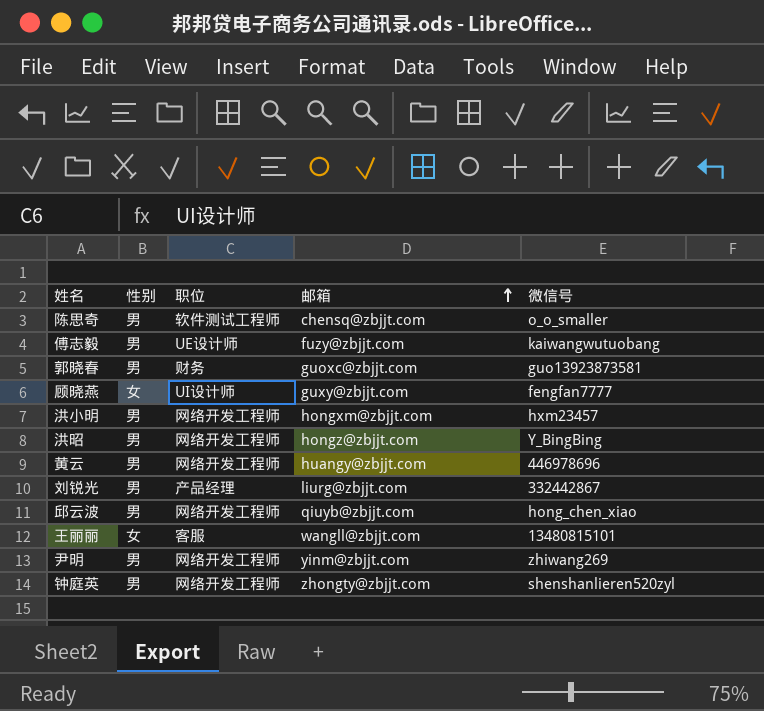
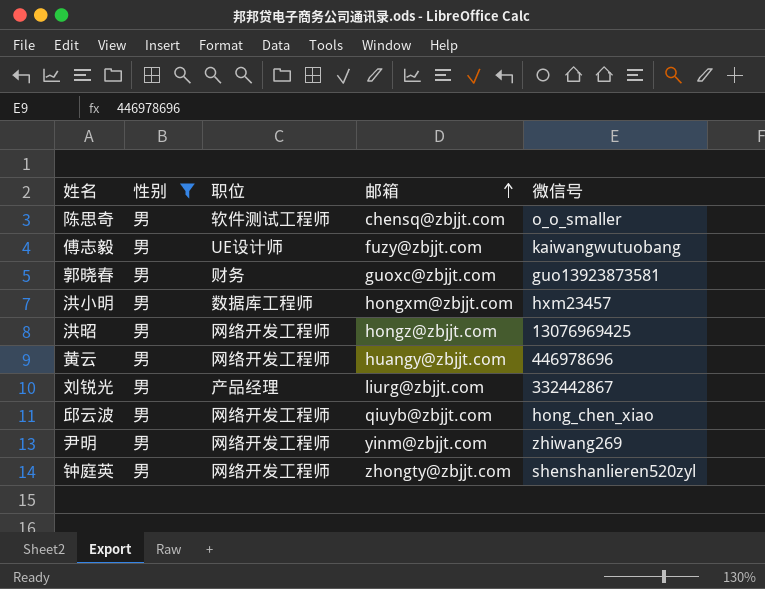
filter: none -> 性别 = 男
洪小明 | 职位: 网络开发工程师 -> 数据库工程师
洪昭 | 微信号: Y_BingBing -> 13076969425

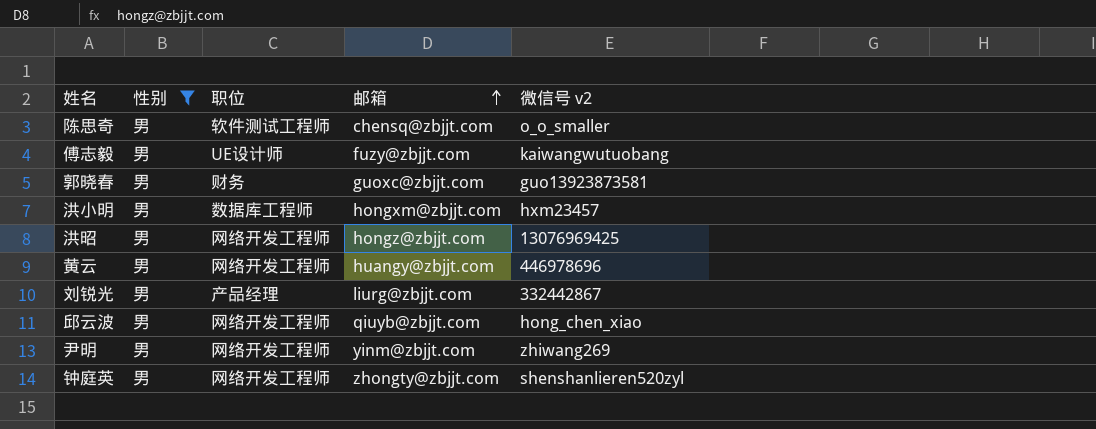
column name: 微信号 -> 微信号 v2

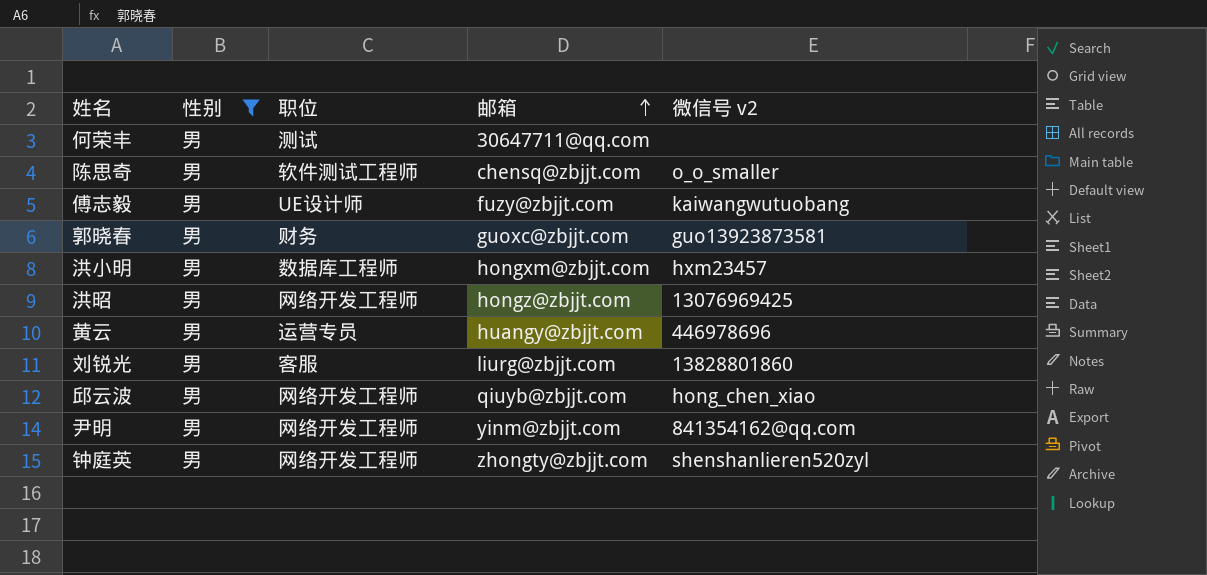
row 何荣丰: none -> 男 | 测试 | 30647711@qq.com | none
黄云 | 职位: 网络开发工程师 -> 运营专员
刘锐光 | 职位: 产品经理 -> 客服
刘锐光 | 微信号 v2: 332442867 -> 13828801860
尹明 | 微信号 v2: zhiwang269 -> 841354162@qq.com

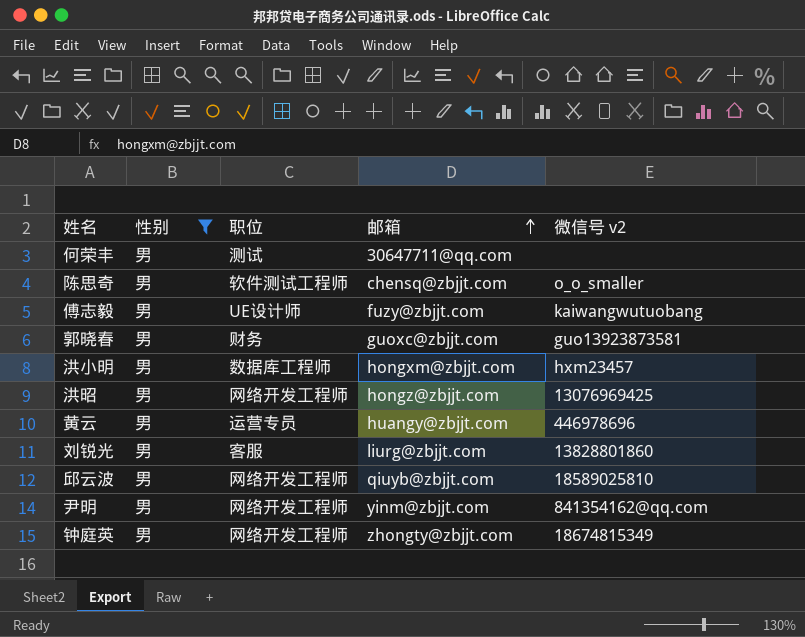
邱云波 | 微信号 v2: hong_chen_xiao -> 18589025810
钟庭英 | 微信号 v2: shenshanlieren520zyl -> 18674815349

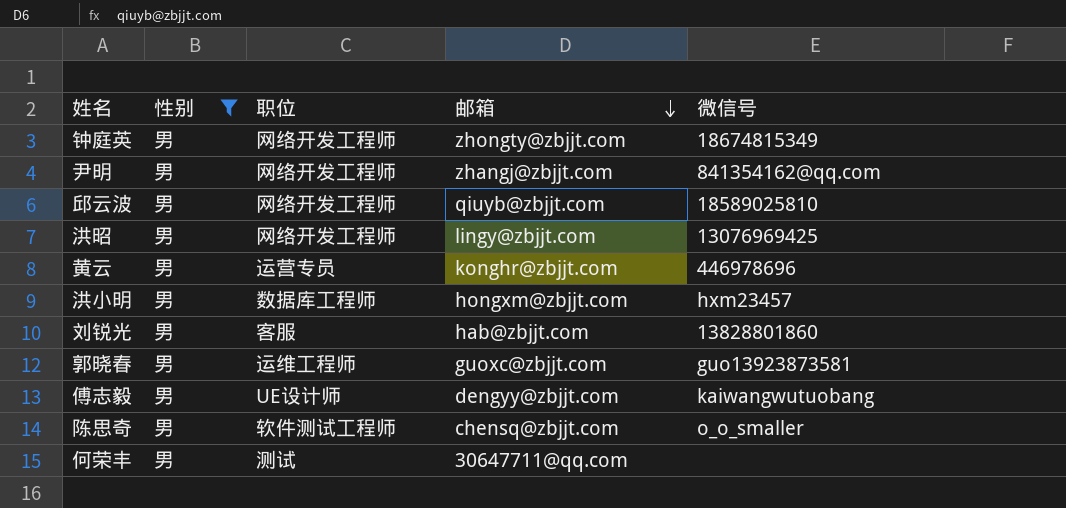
row order: 邮箱 ascending -> 邮箱 descending
column name: 微信号 v2 -> 微信号
尹明 | 邮箱: yinm@zbjjt.com -> zhangj@zbjjt.com
洪昭 | 邮箱: hongz@zbjjt.com -> lingy@zbjjt.com
黄云 | 邮箱: huangy@zbjjt.com -> konghr@zbjjt.com
刘锐光 | 邮箱: liurg@zbjjt.com -> hab@zbjjt.com
郭晓春 | 职位: 财务 -> 运维工程师
傅志毅 | 邮箱: fuzy@zbjjt.com -> dengyy@zbjjt.com

